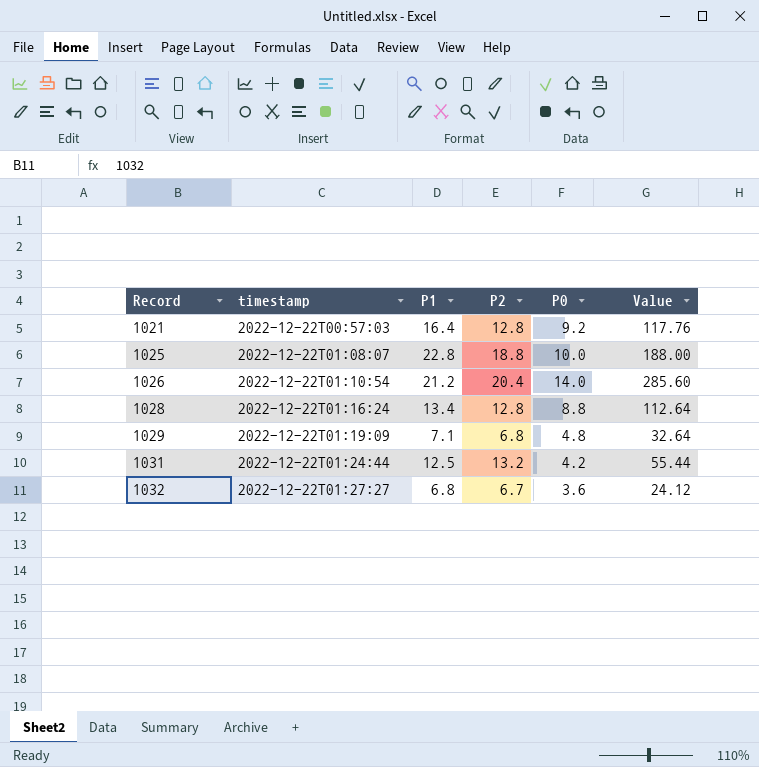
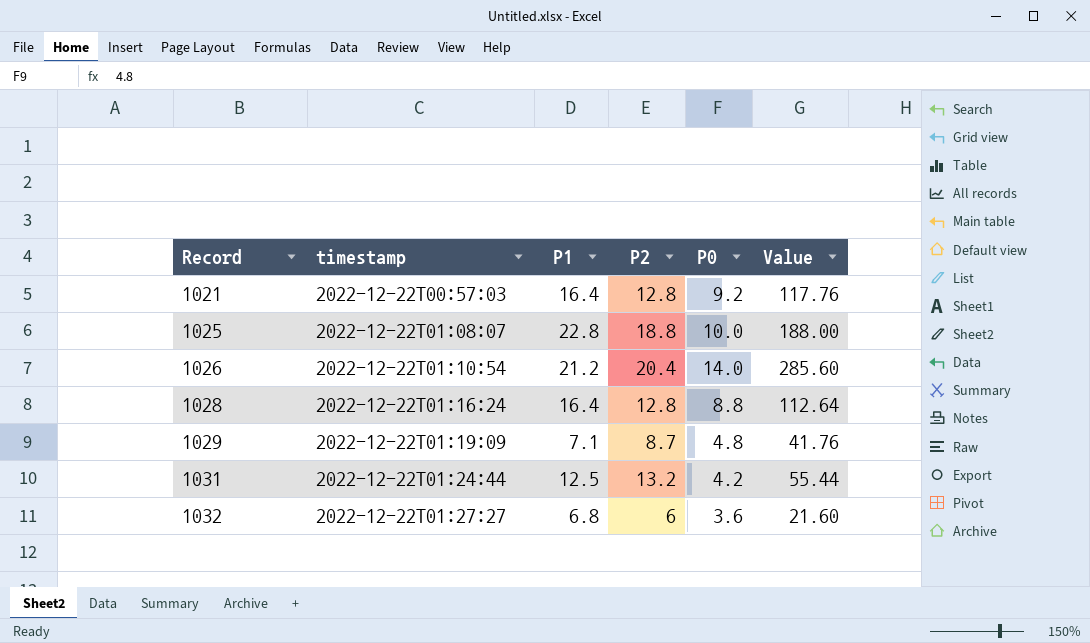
1028 | P1: 13.4 -> 16.4
1029 | P2: 6.8 -> 8.7
1029 | Value: 32.64 -> 41.76
1032 | P2: 6.7 -> 6
1032 | Value: 24.12 -> 21.60

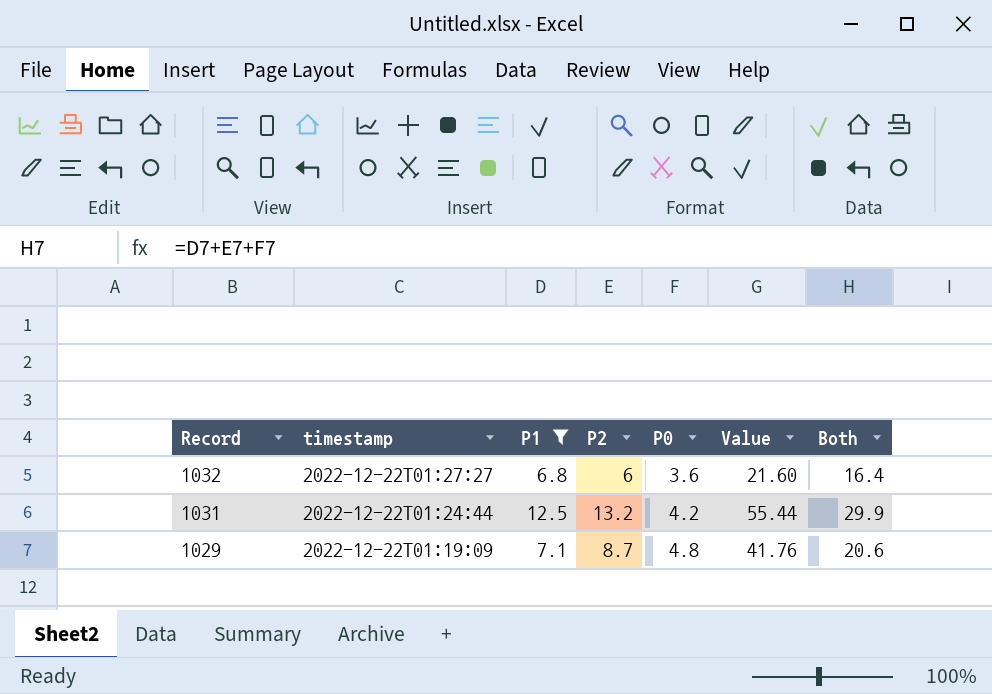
filter: none -> P1 <= 12.5
row order: Record ascending -> Record descending
column Both | formula: none -> [P1] + [P2] + [P0]

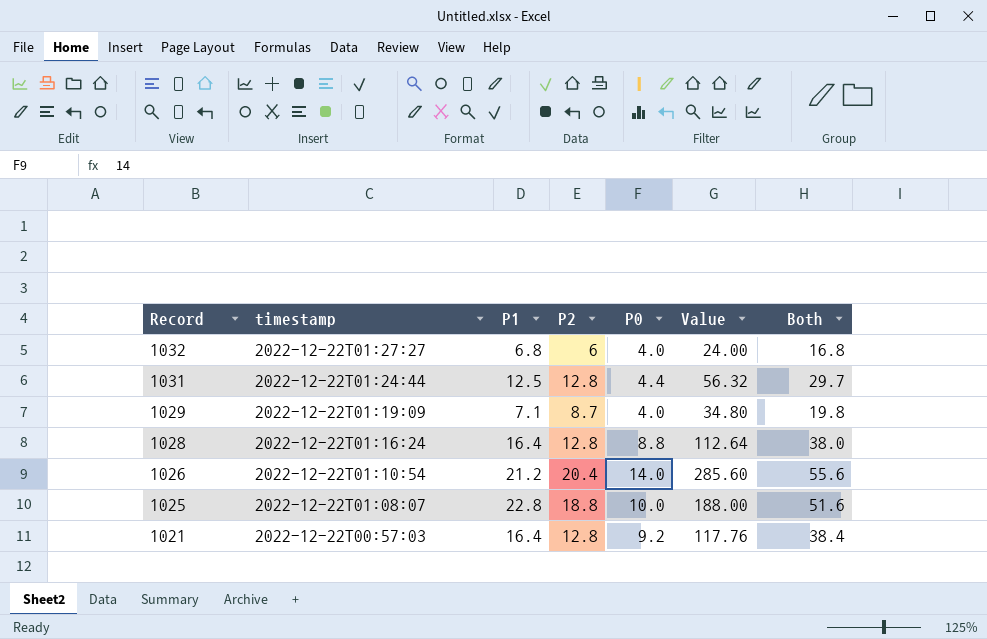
filter: P1 <= 12.5 -> none
1032 | P0: 3.6 -> 4.0
1032 | Value: 21.60 -> 24.00
1032 | Both: 16.4 -> 16.8
1031 | P2: 13.2 -> 12.8
1031 | P0: 4.2 -> 4.4
1031 | Value: 55.44 -> 56.32
1031 | Both: 29.9 -> 29.7
1029 | P0: 4.8 -> 4.0
1029 | Value: 41.76 -> 34.80
1029 | Both: 20.6 -> 19.8

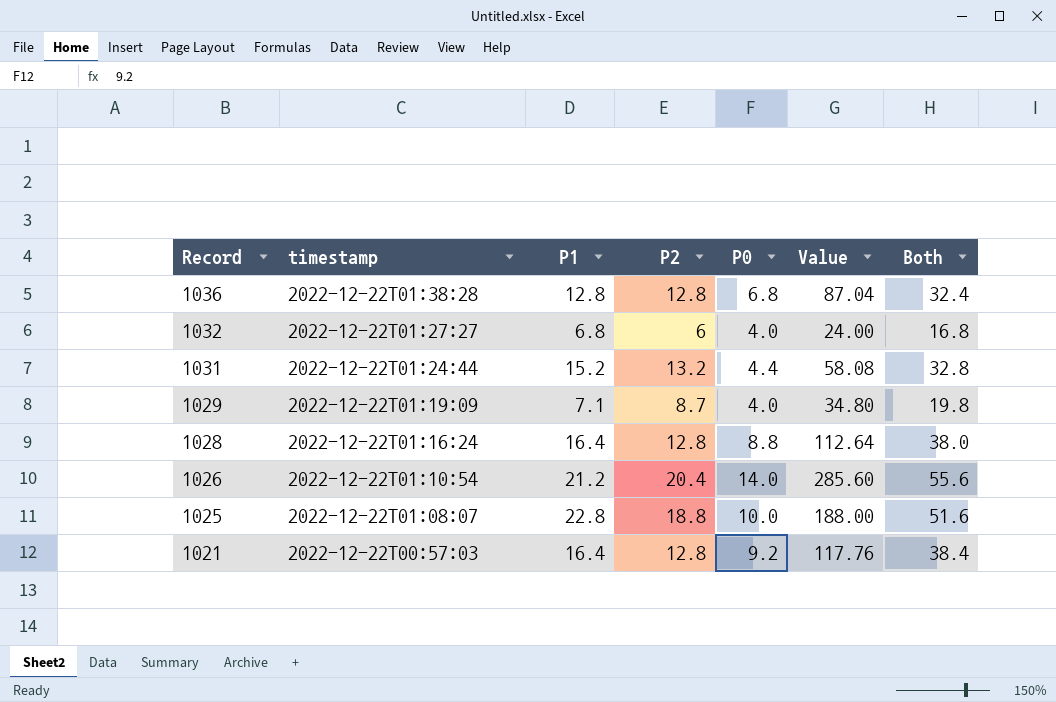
row 1036: none -> 2022-12-22T01:38:28 | 12.8 | 12.8 | 6.8 | 87.04 | 32.4
1031 | P1: 12.5 -> 15.2
1031 | P2: 12.8 -> 13.2
1031 | Value: 56.32 -> 58.08
1031 | Both: 29.7 -> 32.8

